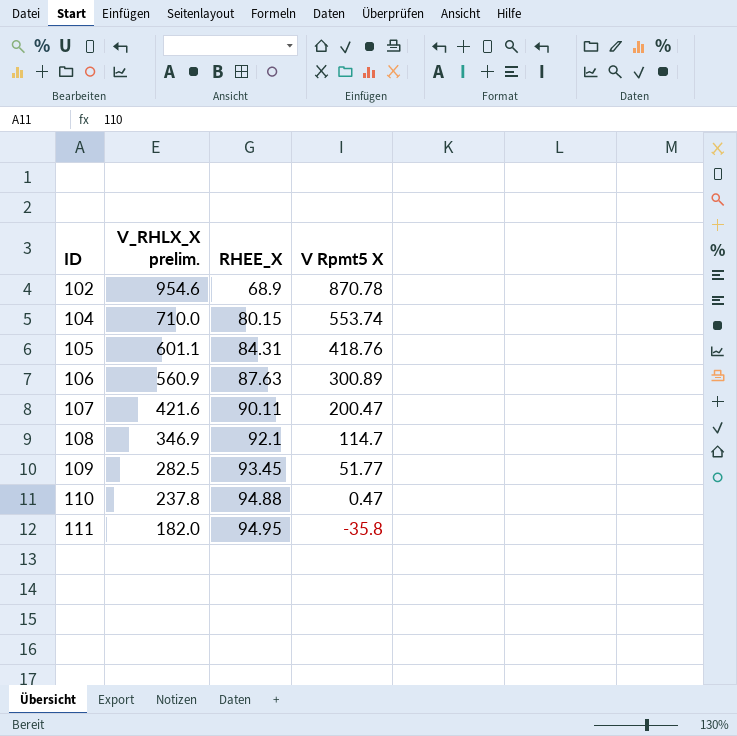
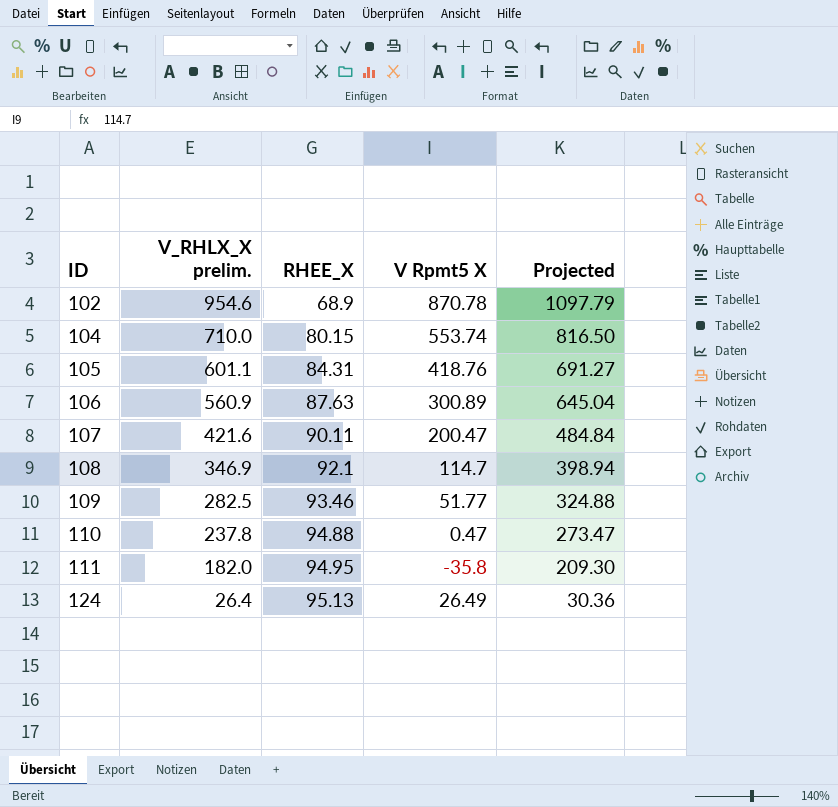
column Projected | formula: none -> [V_RHLX_X prelim.] * 1.15
109 | RHEE_X: 93.45 -> 93.46
row 124: none -> 26.4 | 95.13 | 26.49 | 30.36

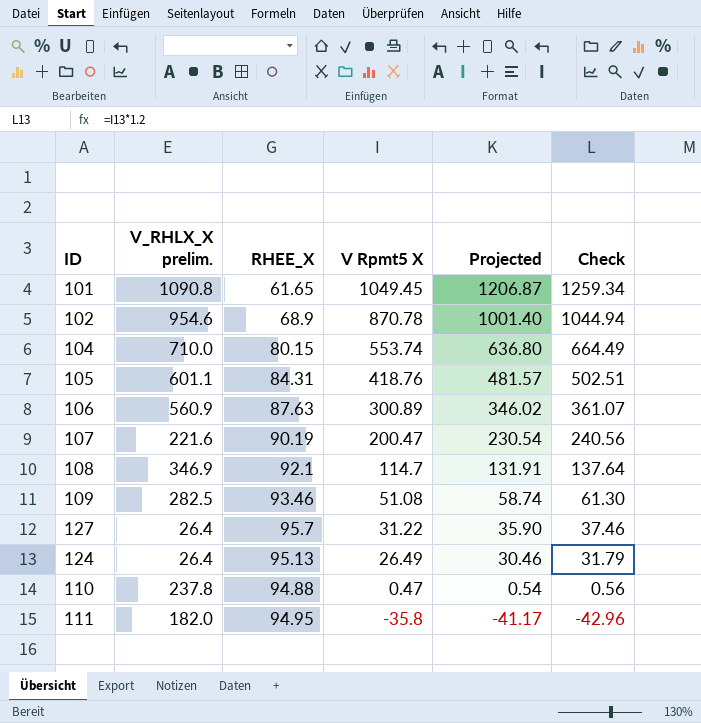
row order: ID ascending -> V Rpmt5 X descending
column Projected | formula: [V_RHLX_X prelim.] * 1.15 -> [V Rpmt5 X] * 1.15
column Check | formula: none -> [V Rpmt5 X] * 1.2
row 101: none -> 1090.8 | 61.65 | 1049.45 | 1206.87 | 1259.34
107 | V_RHLX_X prelim.: 421.6 -> 221.6
107 | RHEE_X: 90.11 -> 90.19
109 | V Rpmt5 X: 51.77 -> 51.08
row 127: none -> 26.4 | 95.7 | 31.22 | 35.90 | 37.46

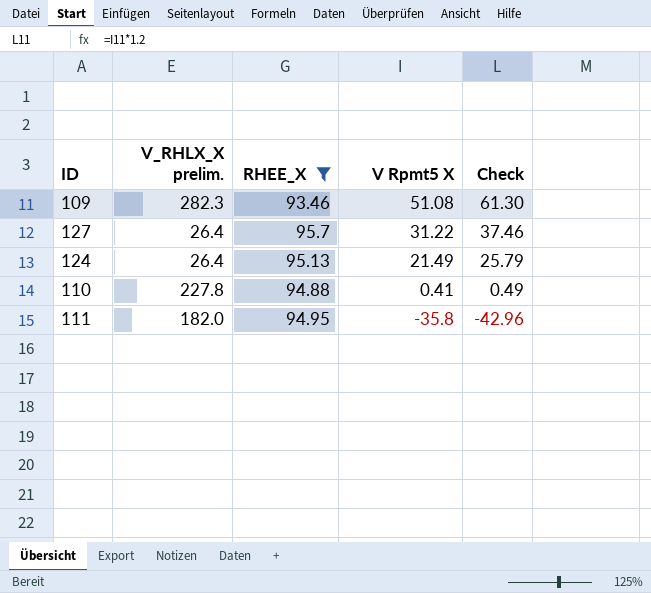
filter: none -> RHEE_X >= 93.46
column Projected | formula: [V Rpmt5 X] * 1.15 -> none
109 | V_RHLX_X prelim.: 282.5 -> 282.3
124 | V Rpmt5 X: 26.49 -> 21.49
124 | Check: 31.79 -> 25.79
110 | V_RHLX_X prelim.: 237.8 -> 227.8
110 | V Rpmt5 X: 0.47 -> 0.41
110 | Check: 0.56 -> 0.49

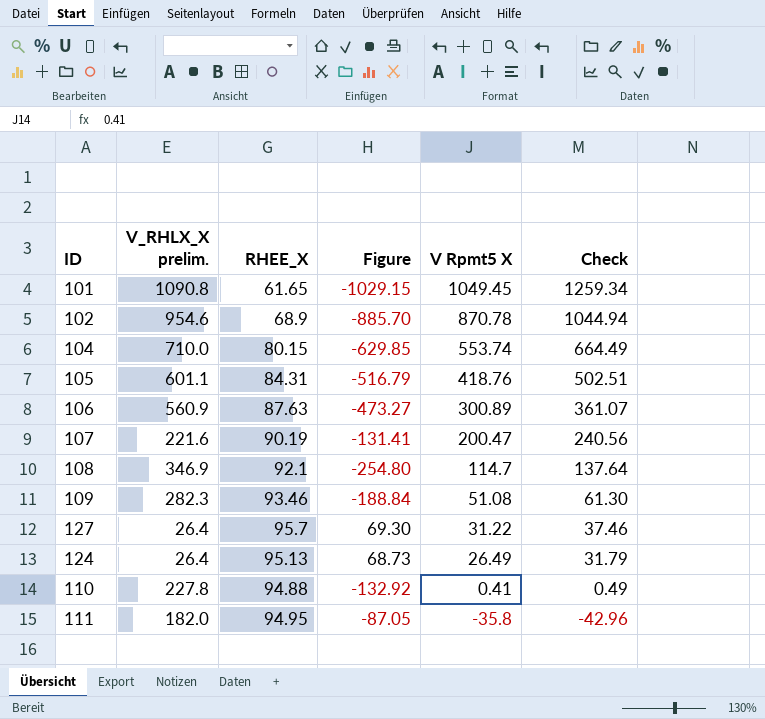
filter: RHEE_X >= 93.46 -> none
column Figure | formula: none -> [RHEE_X] - [V_RHLX_X prelim.]
124 | V Rpmt5 X: 21.49 -> 26.49
124 | Check: 25.79 -> 31.79

